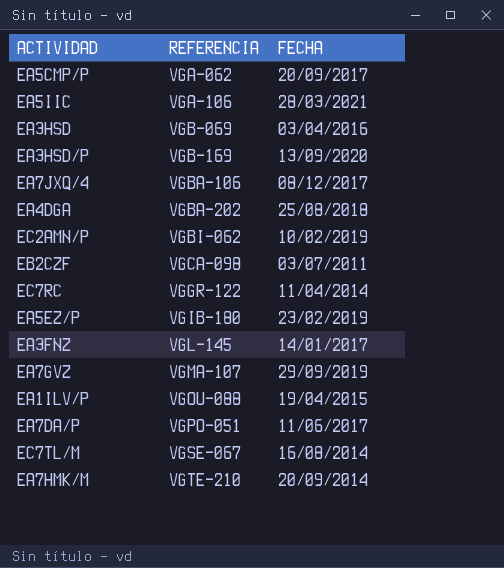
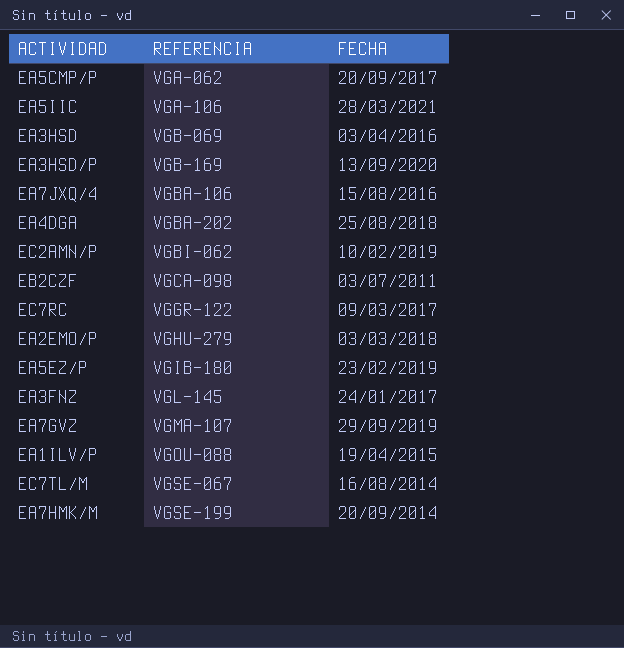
row EA7DA/P: VGPO-051 | 11/06/2017 -> none
EA7JXQ/4 | FECHA: 08/12/2017 -> 15/08/2016
EC7RC | FECHA: 11/04/2014 -> 09/03/2017
row EA2EMO/P: none -> VGHU-279 | 03/03/2018
EA3FNZ | FECHA: 14/01/2017 -> 24/01/2017
EA7HMK/M | REFERENCIA: VGTE-210 -> VGSE-199

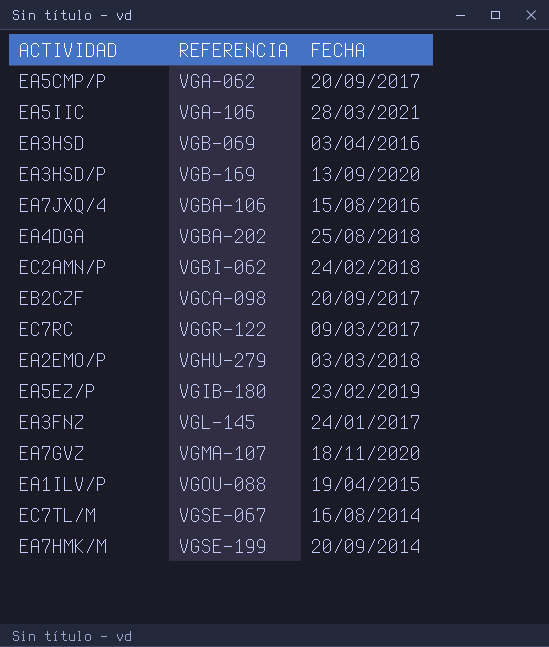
EC2AMN/P | FECHA: 10/02/2019 -> 24/02/2018
EB2CZF | FECHA: 03/07/2011 -> 20/09/2017
EA7GVZ | FECHA: 29/09/2019 -> 18/11/2020

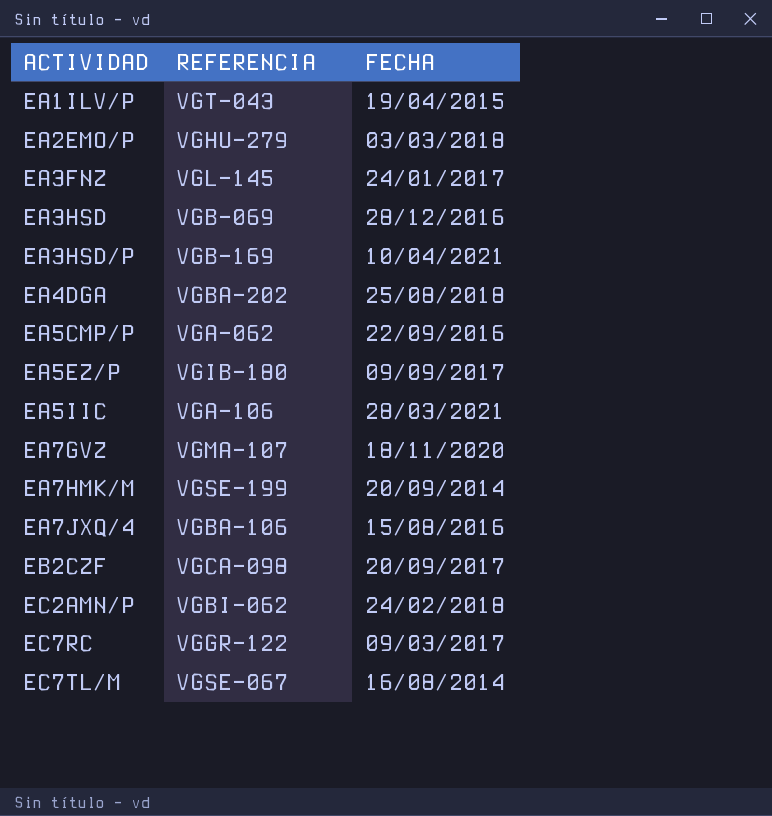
row order: REFERENCIA ascending -> ACTIVIDAD ascending
EA1ILV/P | REFERENCIA: VGOU-088 -> VGT-043
EA3HSD | FECHA: 03/04/2016 -> 28/12/2016
EA3HSD/P | FECHA: 13/09/2020 -> 10/04/2021
EA5CMP/P | FECHA: 20/09/2017 -> 22/09/2016
EA5EZ/P | FECHA: 23/02/2019 -> 09/09/2017

